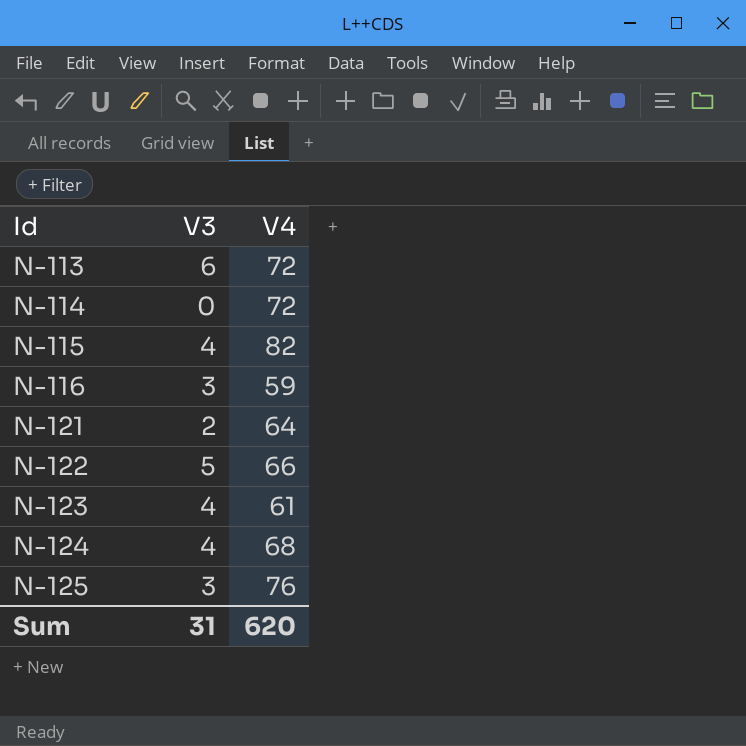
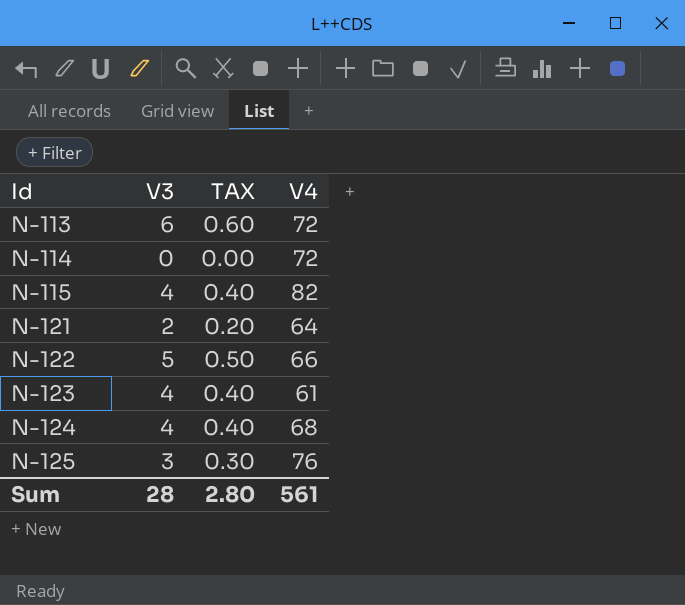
column TAX | formula: none -> [V3] * 0.1
row N-116: 3 | 59 -> none
Sum | V3: 31 -> 28
Sum | V4: 620 -> 561

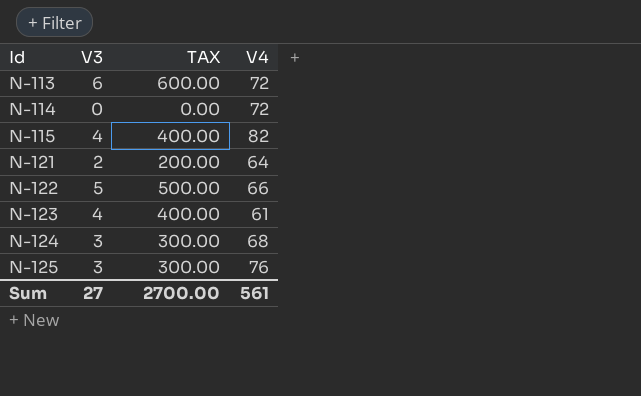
column TAX | formula: [V3] * 0.1 -> [V3] * 100
N-124 | V3: 4 -> 3
Sum | V3: 28 -> 27
Sum | TAX: 2.80 -> 2700.00

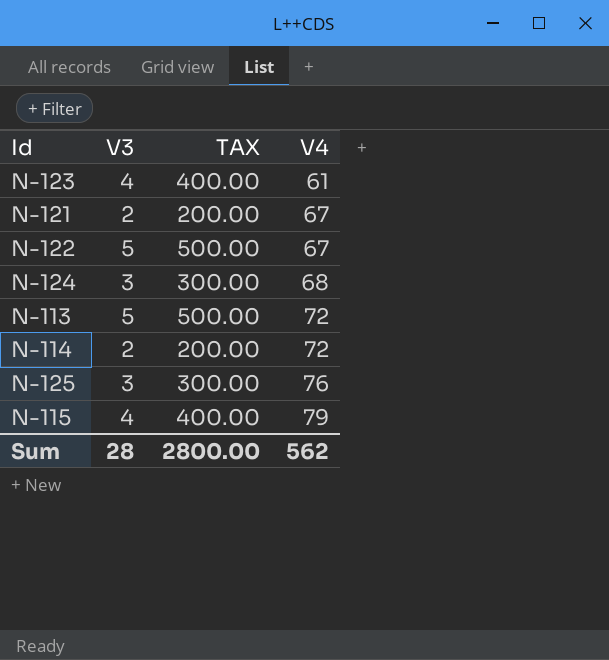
row order: Id ascending -> V4 ascending
N-121 | V4: 64 -> 67
N-122 | V4: 66 -> 67
N-113 | V3: 6 -> 5
N-113 | TAX: 600.00 -> 500.00
N-114 | V3: 0 -> 2
N-114 | TAX: 0.00 -> 200.00
N-115 | V4: 82 -> 79
Sum | V3: 27 -> 28
Sum | TAX: 2700.00 -> 2800.00
Sum | V4: 561 -> 562

